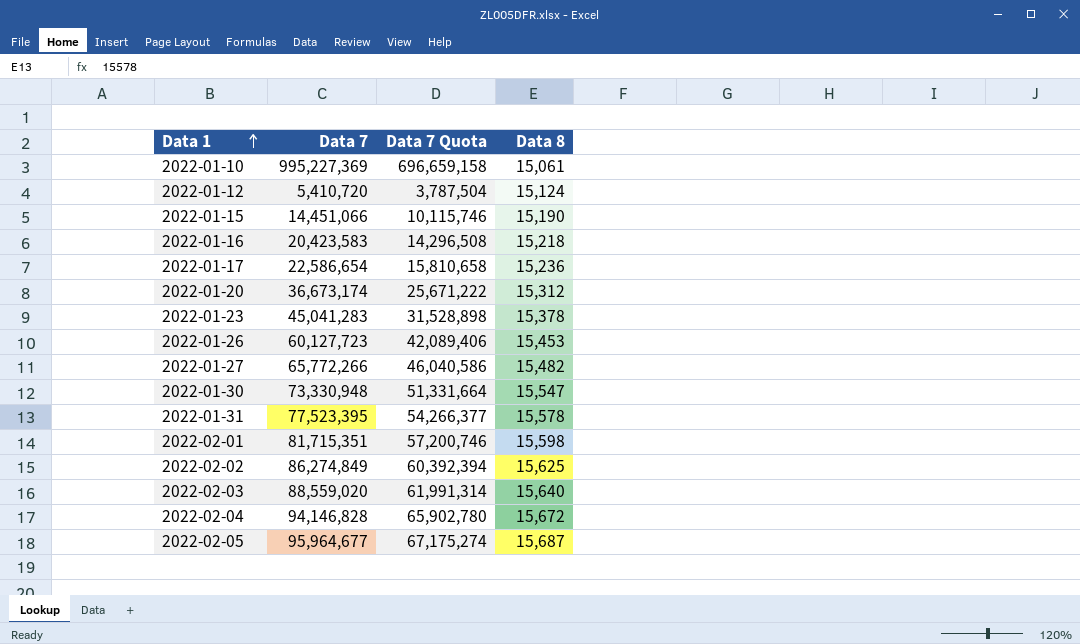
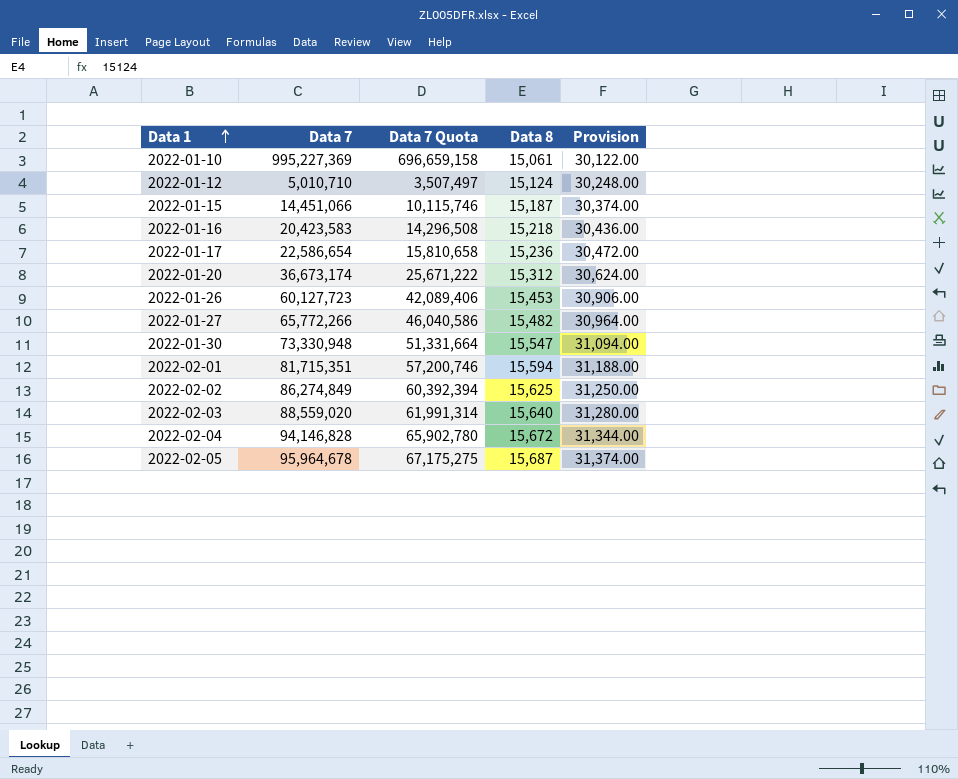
column Provision | formula: none -> [Data 8] * 2
row 2022-01-23: 45,041,283 | 31,528,898 | 15,378 -> none
row 2022-01-31: 77,523,395 | 54,266,377 | 15,578 -> none
2022-01-12 | Data 7: 5,410,720 -> 5,010,710
2022-01-12 | Data 7 Quota: 3,787,504 -> 3,507,497
2022-01-15 | Data 8: 15,190 -> 15,187
2022-02-01 | Data 8: 15,598 -> 15,594
2022-02-05 | Data 7: 95,964,677 -> 95,964,678
2022-02-05 | Data 7 Quota: 67,175,274 -> 67,175,275

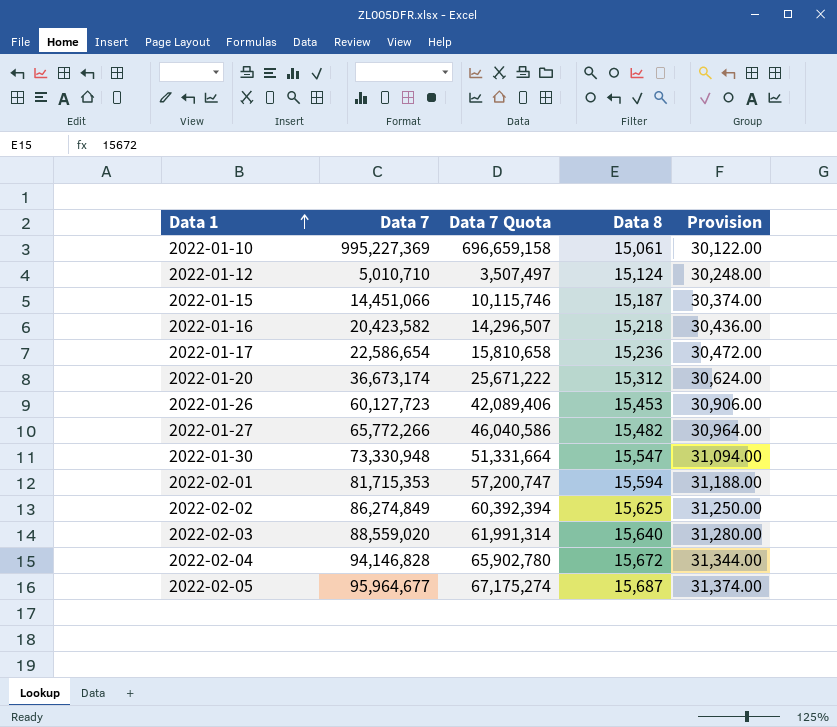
2022-01-16 | Data 7: 20,423,583 -> 20,423,582
2022-01-16 | Data 7 Quota: 14,296,508 -> 14,296,507
2022-02-01 | Data 7: 81,715,351 -> 81,715,353
2022-02-01 | Data 7 Quota: 57,200,746 -> 57,200,747
2022-02-05 | Data 7: 95,964,678 -> 95,964,677
2022-02-05 | Data 7 Quota: 67,175,275 -> 67,175,274

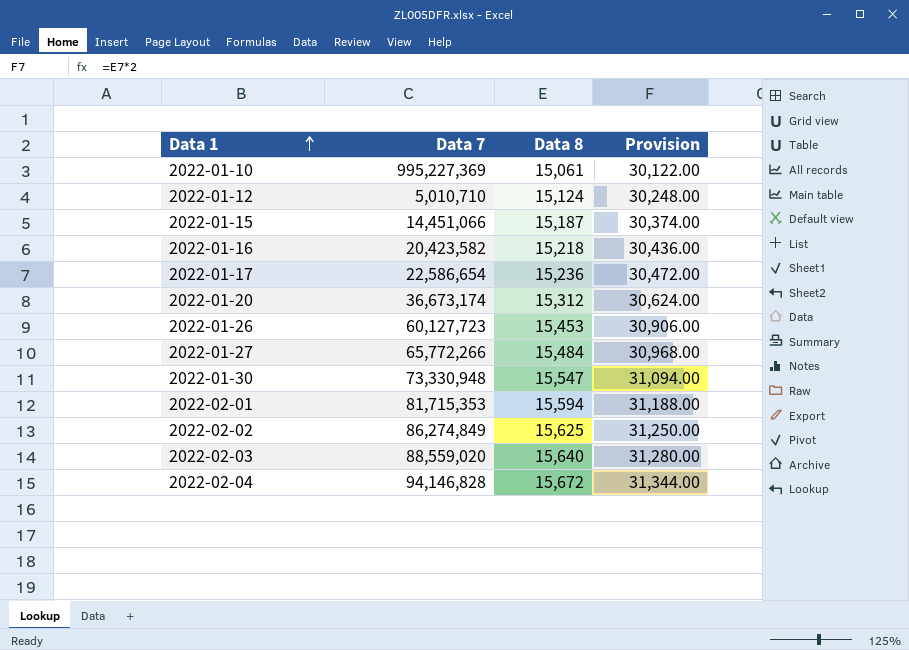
column Data 7 Quota | formula: [Data 7] * 0.7 -> none
row 2022-02-05: 95,964,677 | 67,175,274 | 15,687 | 31,374.00 -> none
2022-01-27 | Data 8: 15,482 -> 15,484
2022-01-27 | Provision: 30,964.00 -> 30,968.00

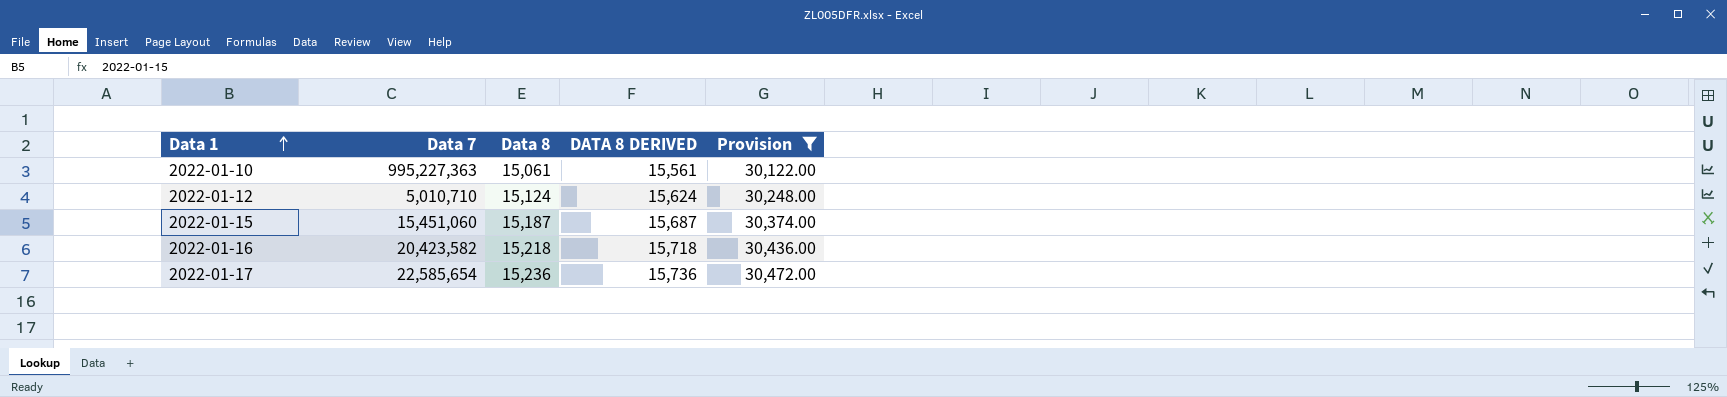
filter: none -> Provision <= 30,472.00
column DATA 8 DERIVED | formula: none -> [Data 8] + 500
2022-01-10 | Data 7: 995,227,369 -> 995,227,363
2022-01-15 | Data 7: 14,451,066 -> 15,451,060
2022-01-17 | Data 7: 22,586,654 -> 22,585,654

